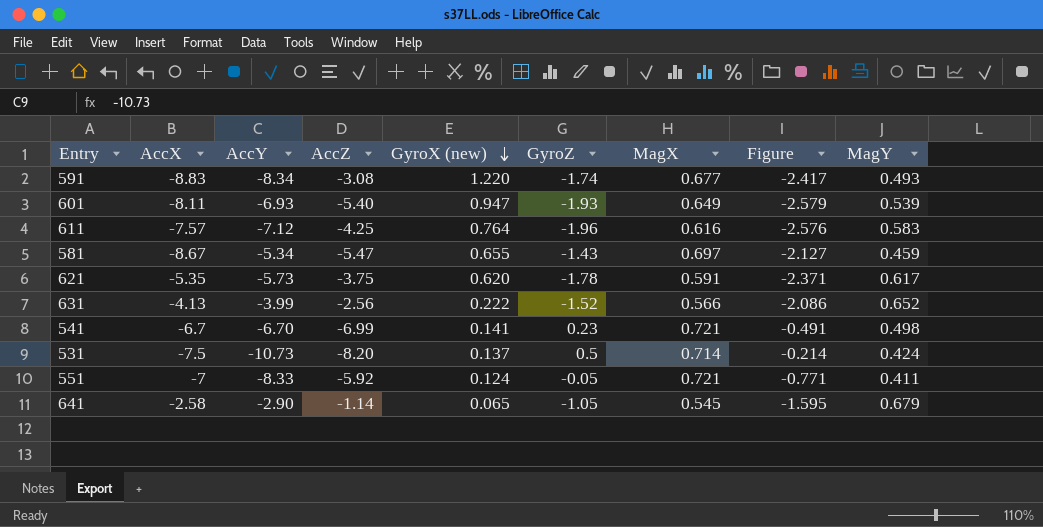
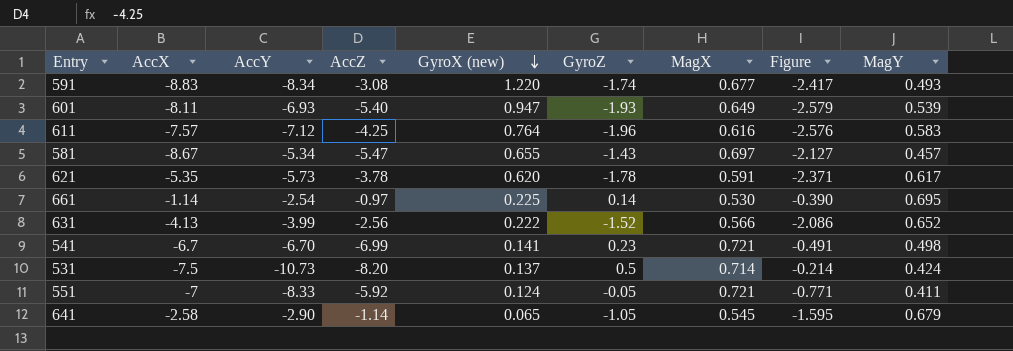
581 | MagY: 0.459 -> 0.457
621 | AccZ: -3.75 -> -3.78
row 661: none -> -1.14 | -2.54 | -0.97 | 0.225 | 0.14 | 0.530 | -0.390 | 0.695

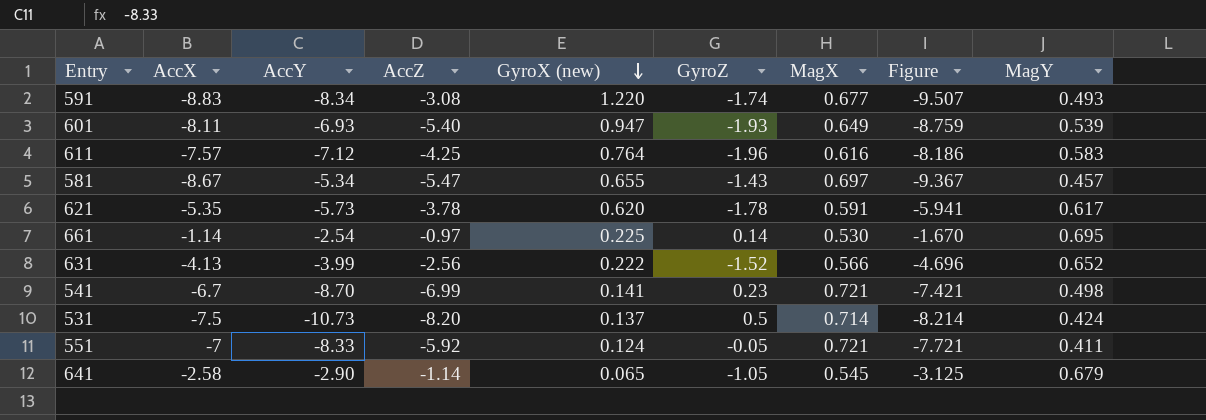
column Figure | formula: [GyroZ] - [MagX] -> [AccX] - [MagX]
541 | AccY: -6.70 -> -8.70

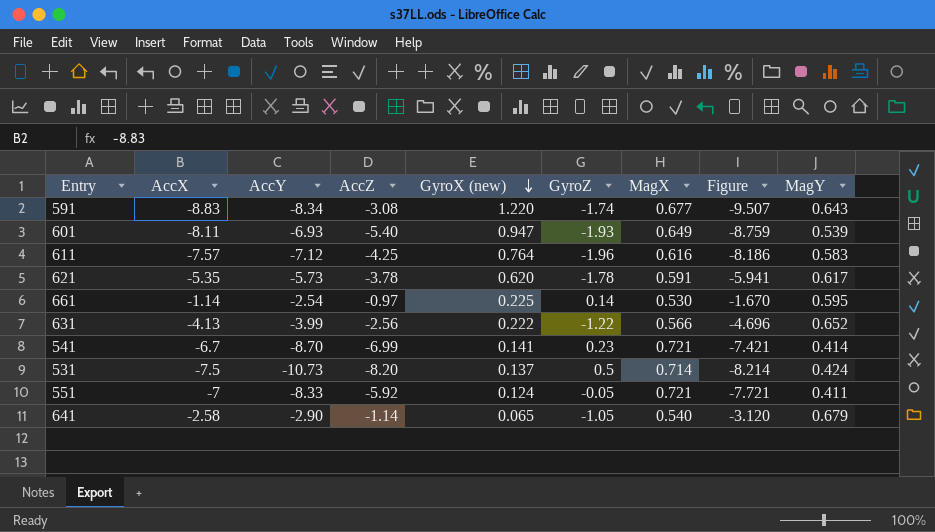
row 581: -8.67 | -5.34 | -5.47 | 0.655 | -1.43 | 0.697 | -9.367 | 0.457 -> none
591 | MagY: 0.493 -> 0.643
661 | MagY: 0.695 -> 0.595
631 | GyroZ: -1.52 -> -1.22
541 | MagY: 0.498 -> 0.414
641 | MagX: 0.545 -> 0.540
641 | Figure: -3.125 -> -3.120

